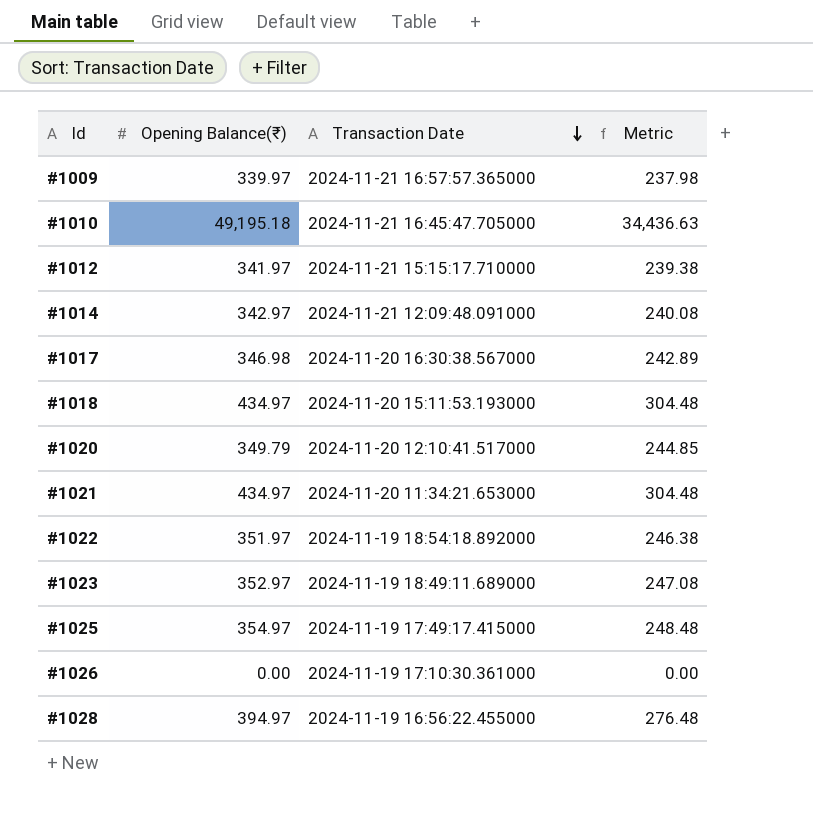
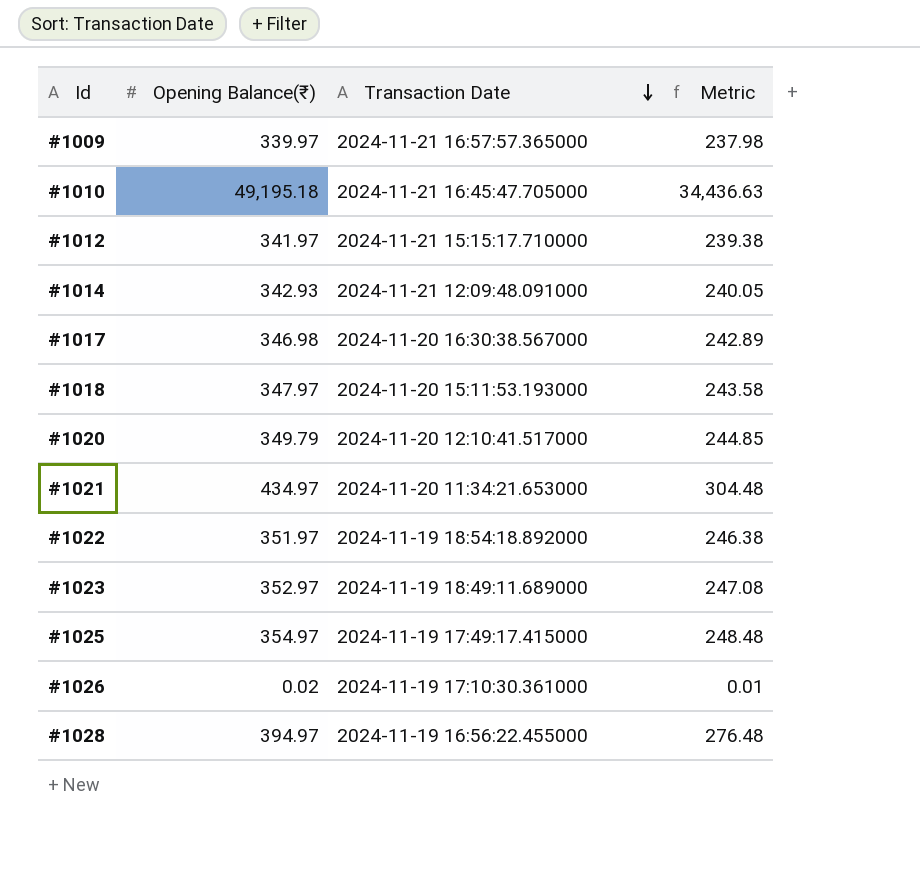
#1014 | Opening Balance(₹): 342.97 -> 342.93
#1014 | Metric: 240.08 -> 240.05
#1018 | Opening Balance(₹): 434.97 -> 347.97
#1018 | Metric: 304.48 -> 243.58
#1026 | Opening Balance(₹): 0.00 -> 0.02
#1026 | Metric: 0.00 -> 0.01

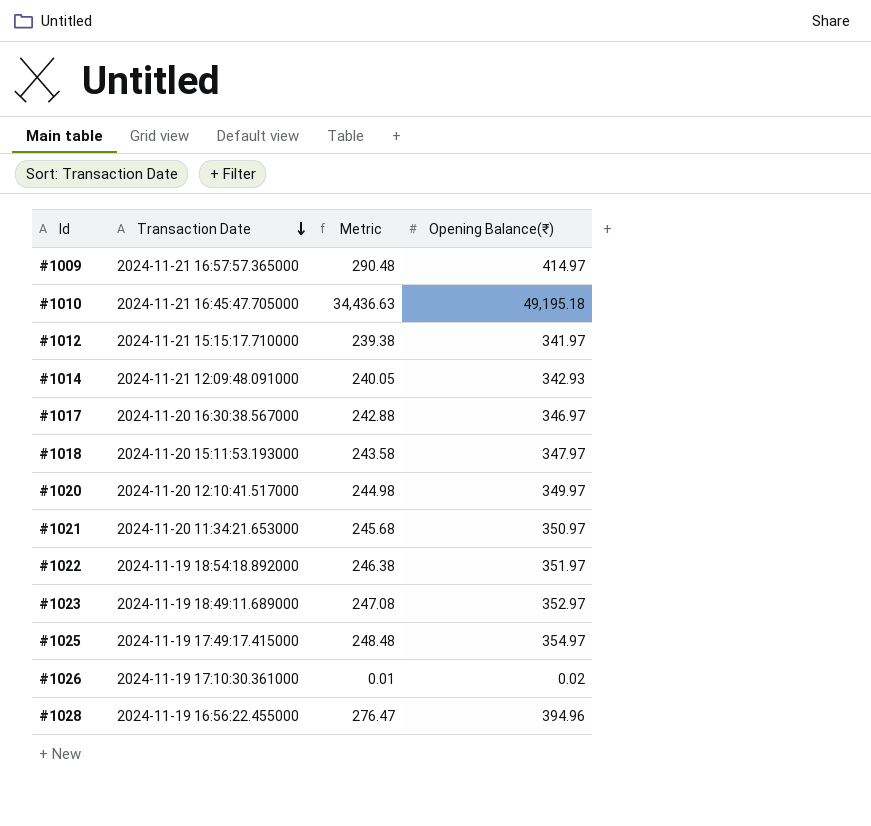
column Opening Balance(₹) | position: 2 -> 4
#1009 | Metric: 237.98 -> 290.48
#1009 | Opening Balance(₹): 339.97 -> 414.97
#1017 | Metric: 242.89 -> 242.88
#1017 | Opening Balance(₹): 346.98 -> 346.97
#1020 | Metric: 244.85 -> 244.98
#1020 | Opening Balance(₹): 349.79 -> 349.97
#1021 | Metric: 304.48 -> 245.68
#1021 | Opening Balance(₹): 434.97 -> 350.97
#1028 | Metric: 276.48 -> 276.47
#1028 | Opening Balance(₹): 394.97 -> 394.96

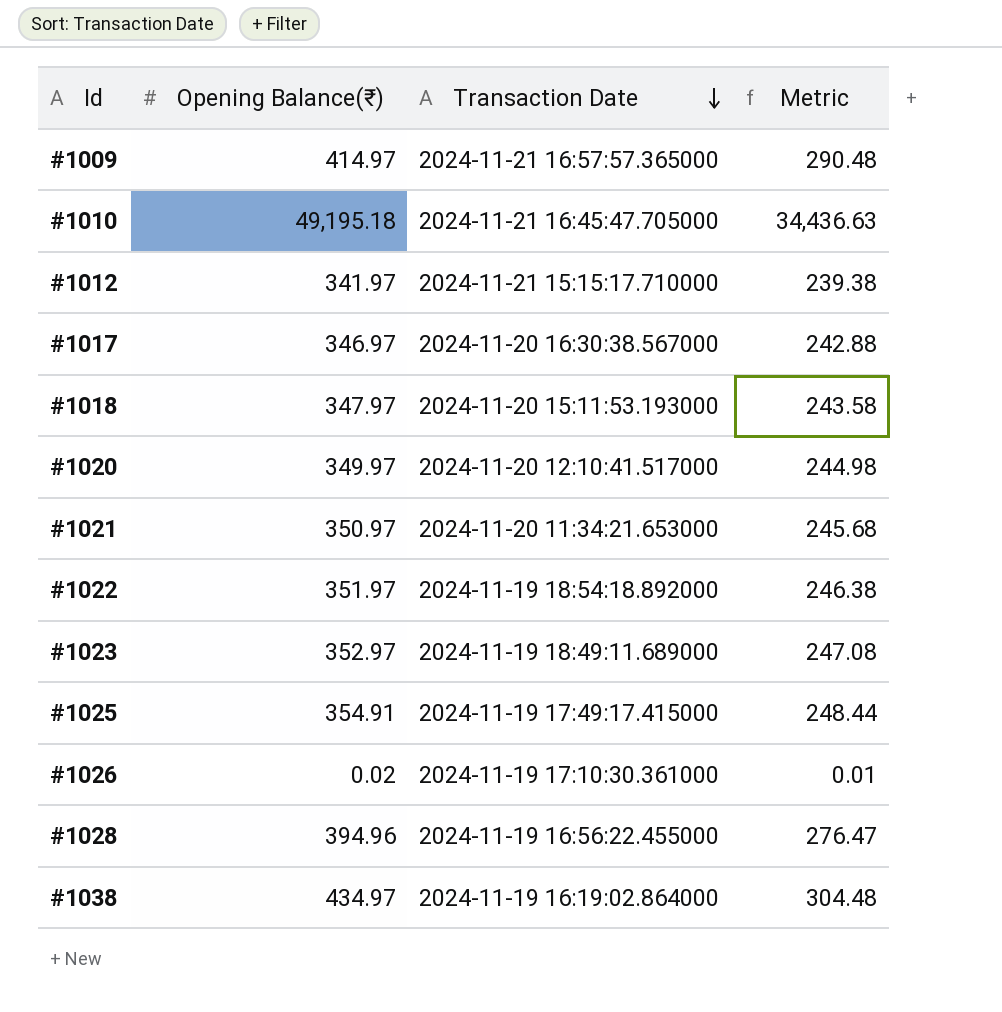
column Opening Balance(₹) | position: 4 -> 2
row #1014: 2024-11-21 12:09:48.091000 | 240.05 | 342.93 -> none
#1025 | Opening Balance(₹): 354.97 -> 354.91
#1025 | Metric: 248.48 -> 248.44
row #1038: none -> 434.97 | 2024-11-19 16:19:02.864000 | 304.48

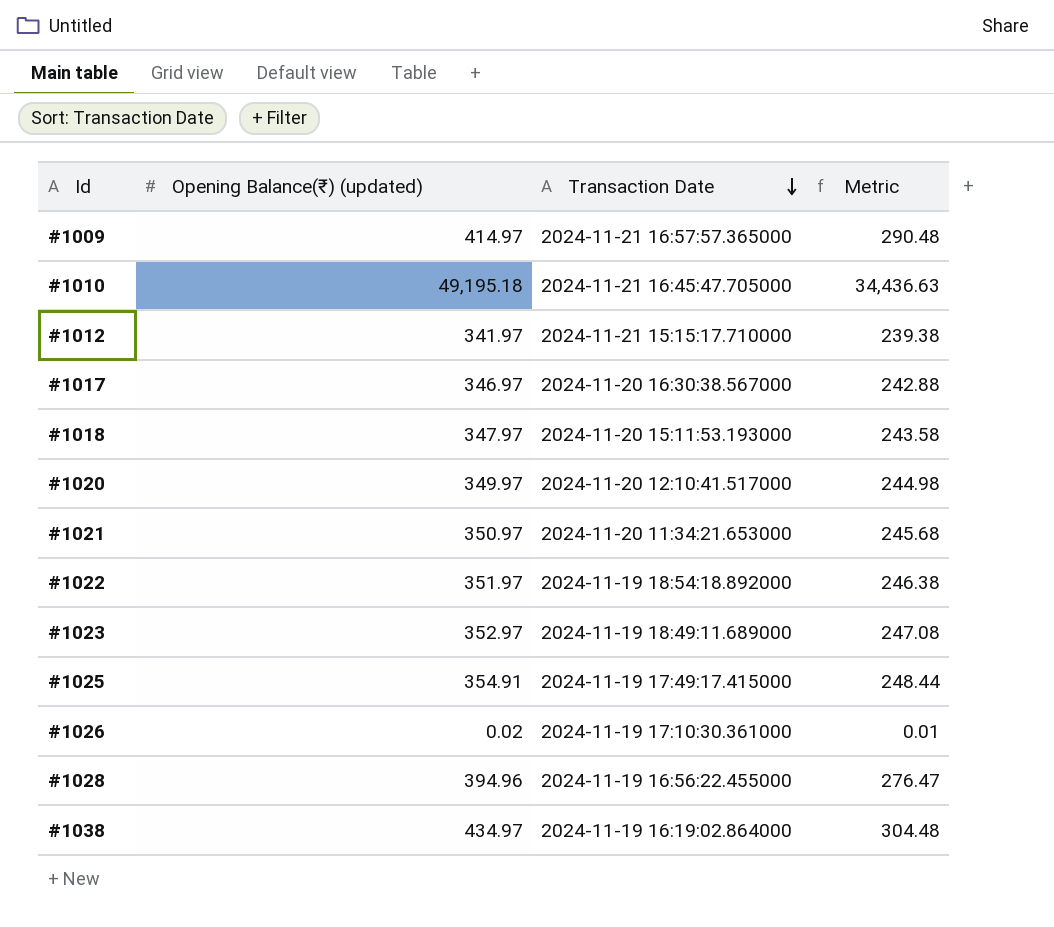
column name: Opening Balance(₹) -> Opening Balance(₹) (updated)

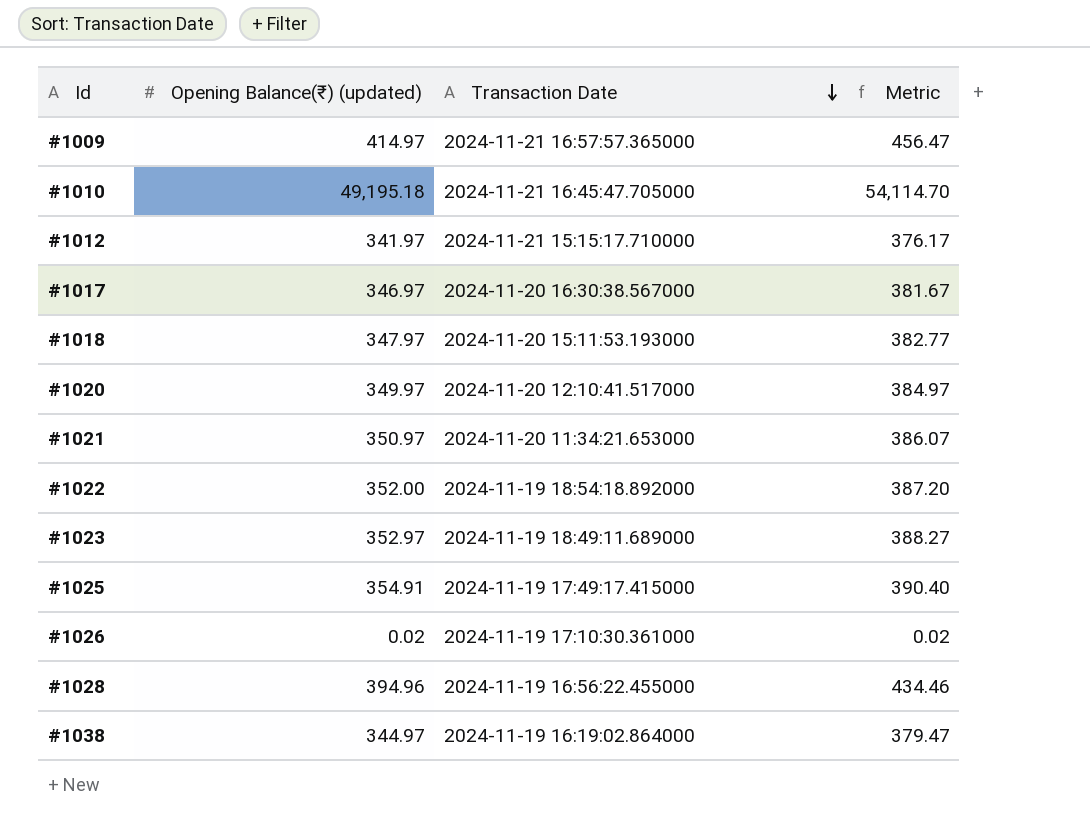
column Metric | formula: [Opening Balance(₹) (updated)] * 0.7 -> [Opening Balance(₹) (updated)] * 1.1
#1022 | Opening Balance(₹) (updated): 351.97 -> 352.00
#1038 | Opening Balance(₹) (updated): 434.97 -> 344.97

